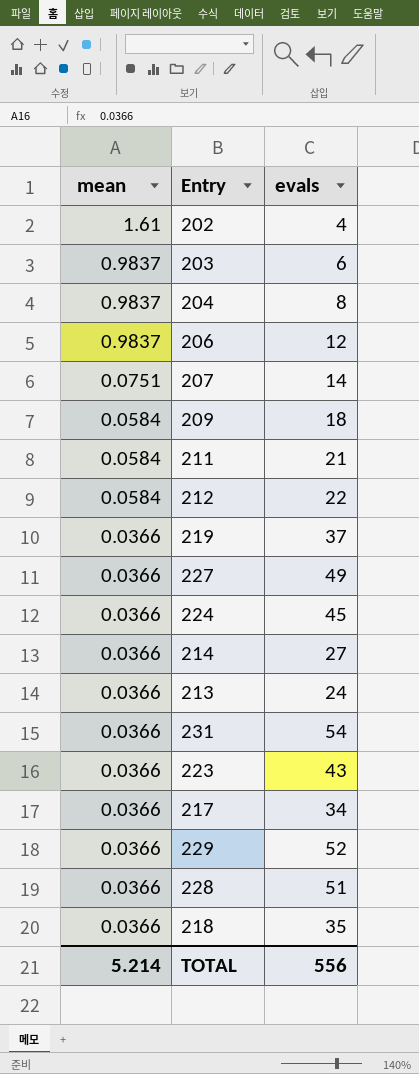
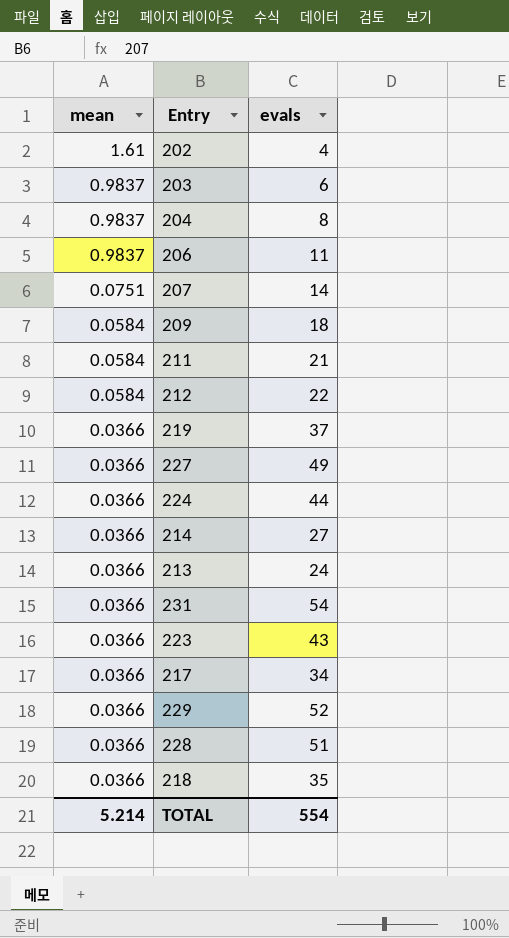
206 | evals: 12 -> 11
224 | evals: 45 -> 44
TOTAL | evals: 556 -> 554

